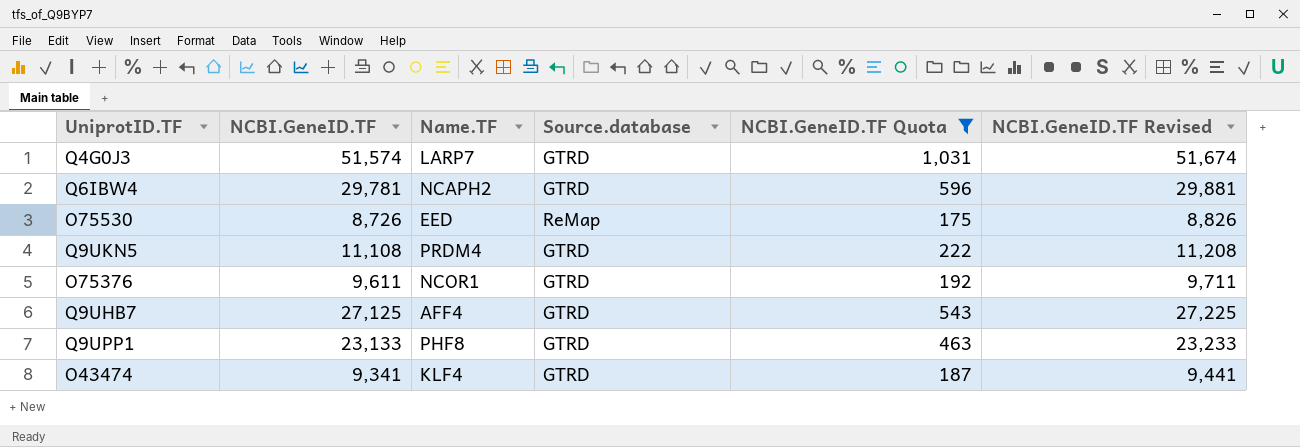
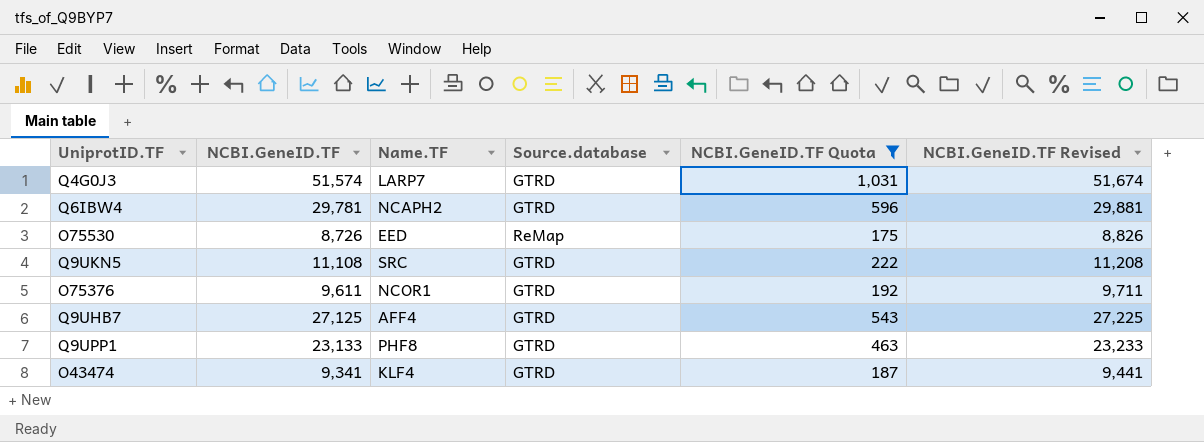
Q9UKN5 | Name.TF: PRDM4 -> SRC

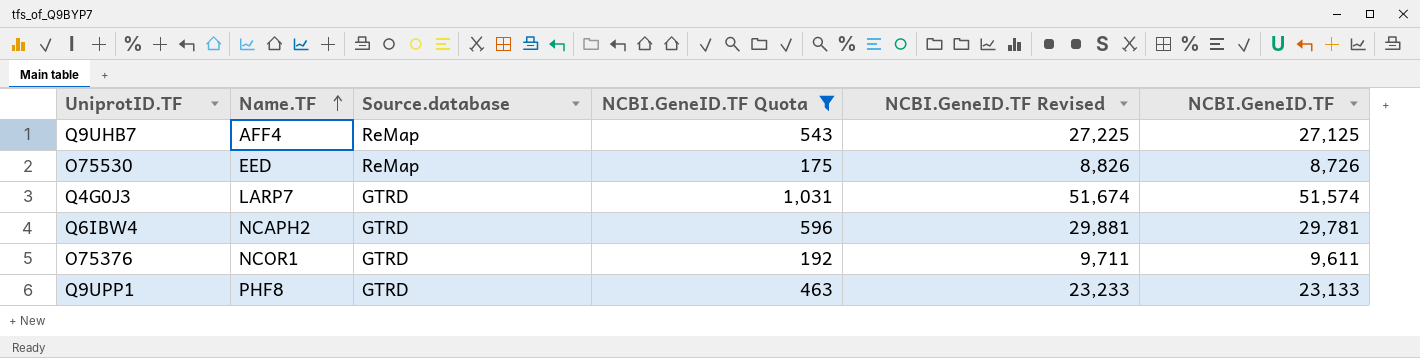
row order: none -> Name.TF ascending
column NCBI.GeneID.TF | position: 2 -> 6
row Q9UKN5: 11,108 | SRC | GTRD | 222 | 11,208 -> none
row O43474: 9,341 | KLF4 | GTRD | 187 | 9,441 -> none
Q9UHB7 | Source.database: GTRD -> ReMap

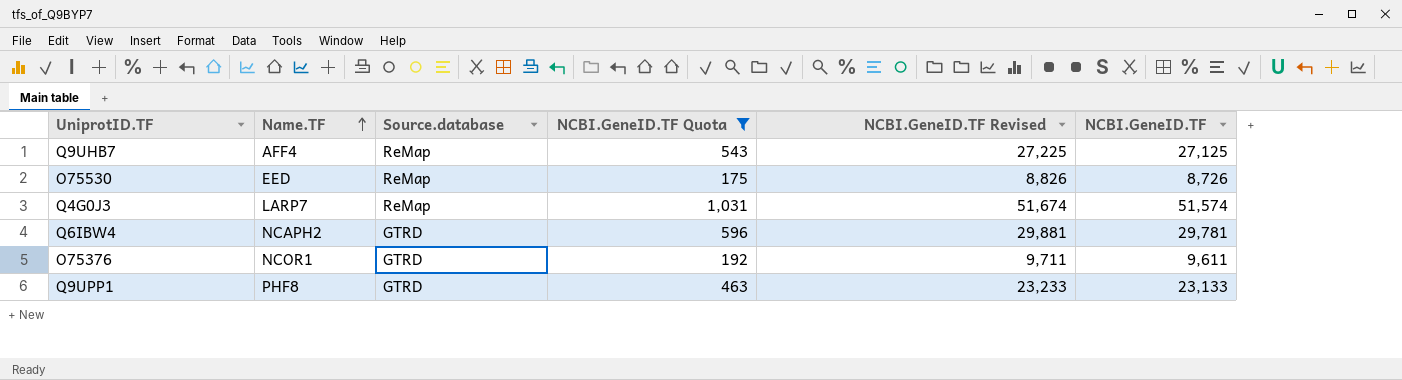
Q4G0J3 | Source.database: GTRD -> ReMap

